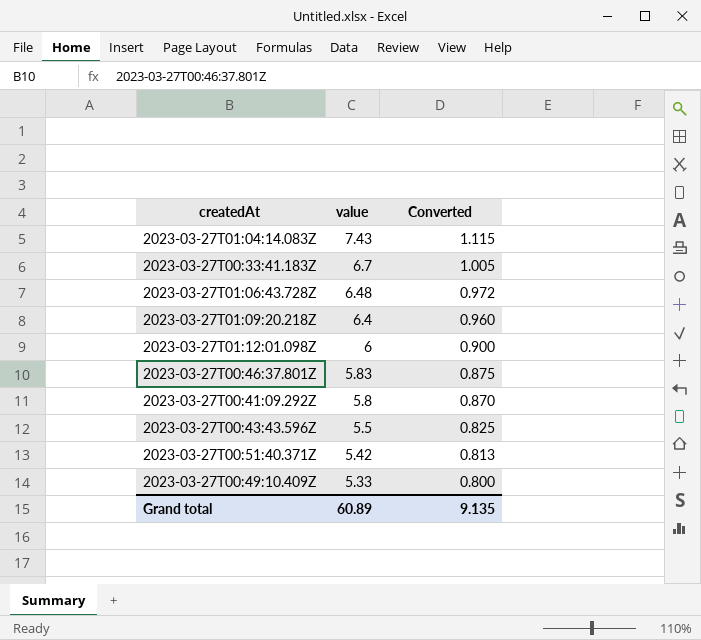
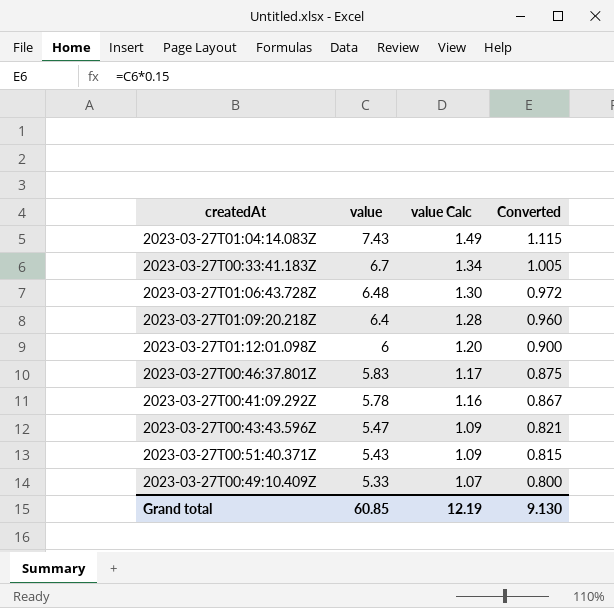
column value Calc | formula: none -> [value] * 0.2
2023-03-27T00:41:09.292Z | value: 5.8 -> 5.78
2023-03-27T00:41:09.292Z | Converted: 0.870 -> 0.867
2023-03-27T00:43:43.596Z | value: 5.5 -> 5.47
2023-03-27T00:43:43.596Z | Converted: 0.825 -> 0.821
2023-03-27T00:51:40.371Z | value: 5.42 -> 5.43
2023-03-27T00:51:40.371Z | Converted: 0.813 -> 0.815
Grand total | value: 60.89 -> 60.85
Grand total | Converted: 9.135 -> 9.130

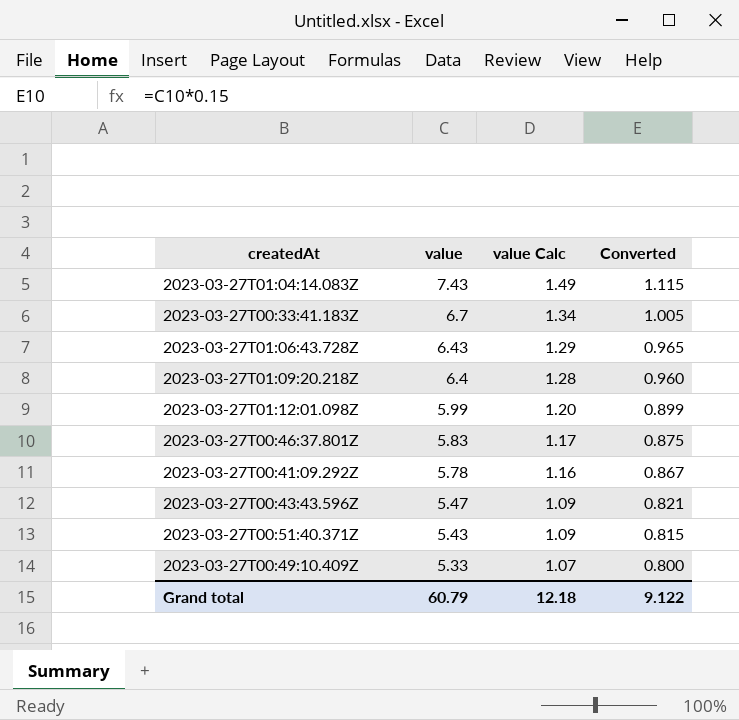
2023-03-27T01:06:43.728Z | value: 6.48 -> 6.43
2023-03-27T01:06:43.728Z | value Calc: 1.30 -> 1.29
2023-03-27T01:06:43.728Z | Converted: 0.972 -> 0.965
2023-03-27T01:12:01.098Z | value: 6 -> 5.99
2023-03-27T01:12:01.098Z | Converted: 0.900 -> 0.899
Grand total | value: 60.85 -> 60.79
Grand total | value Calc: 12.19 -> 12.18
Grand total | Converted: 9.130 -> 9.122

